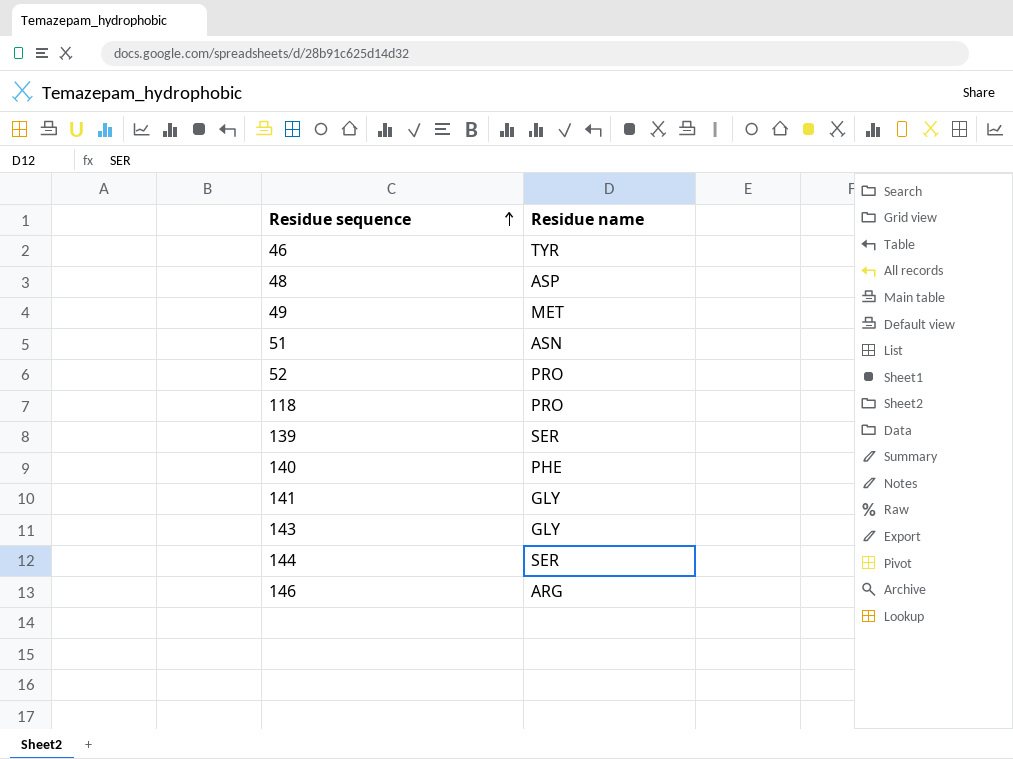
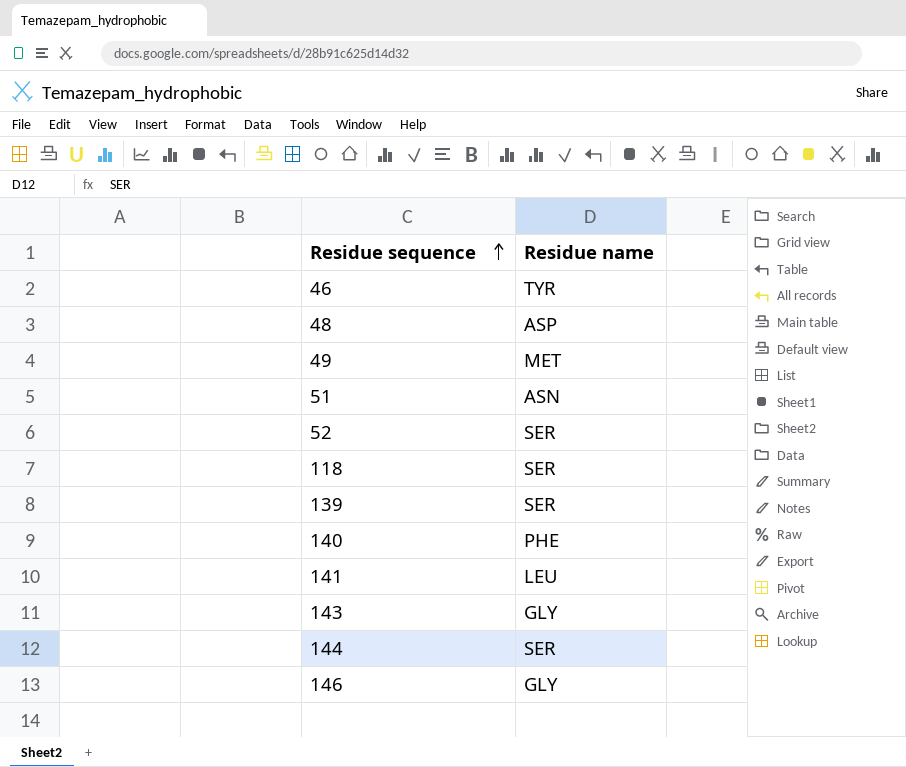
52 | Residue name: PRO -> SER
118 | Residue name: PRO -> SER
141 | Residue name: GLY -> LEU
146 | Residue name: ARG -> GLY

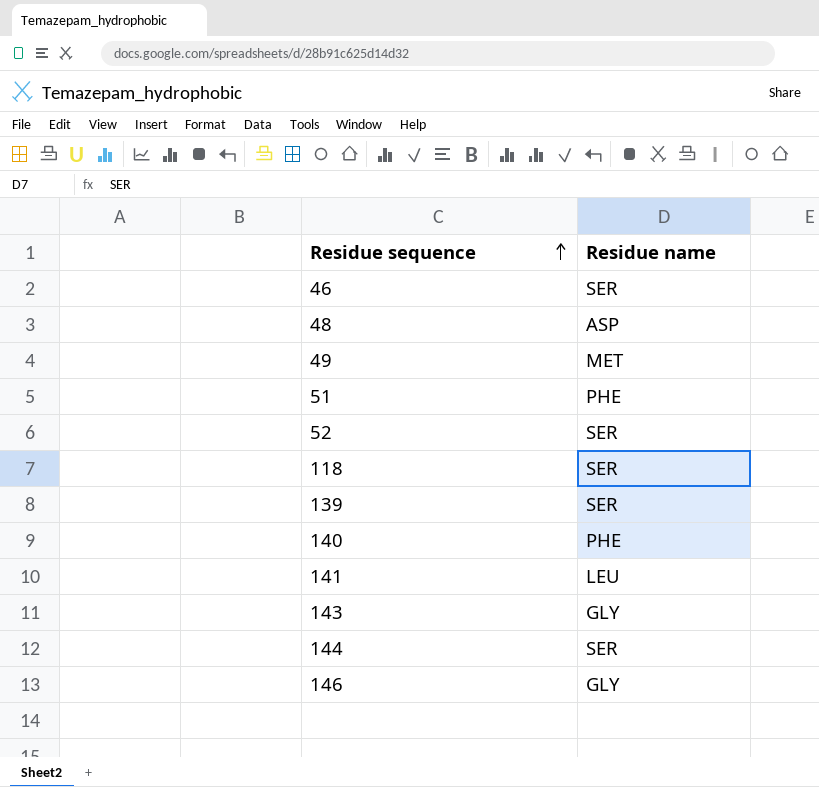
46 | Residue name: TYR -> SER
51 | Residue name: ASN -> PHE

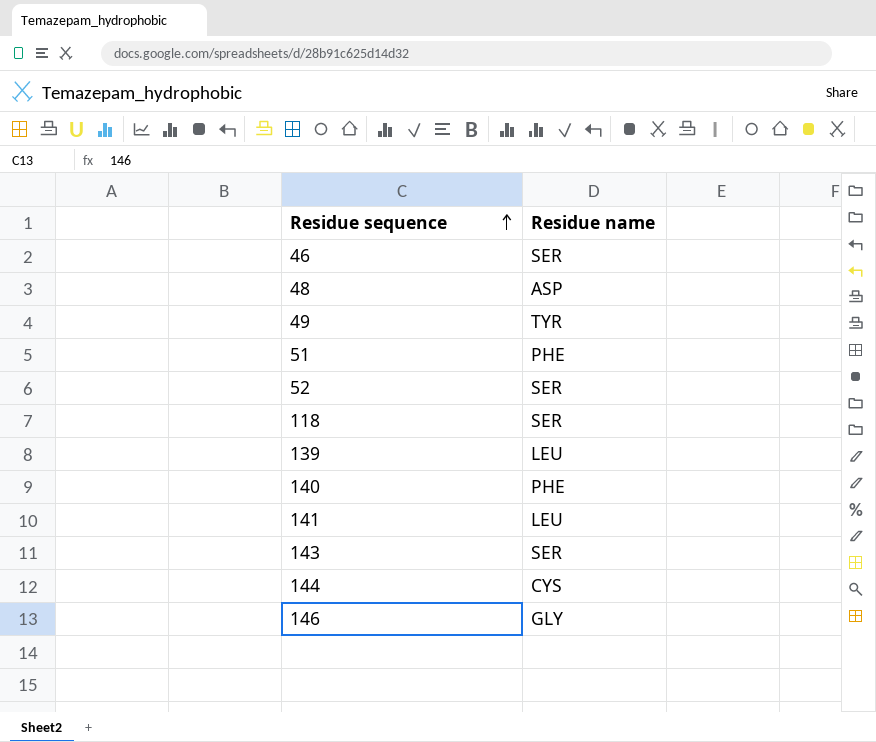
49 | Residue name: MET -> TYR
139 | Residue name: SER -> LEU
143 | Residue name: GLY -> SER
144 | Residue name: SER -> CYS

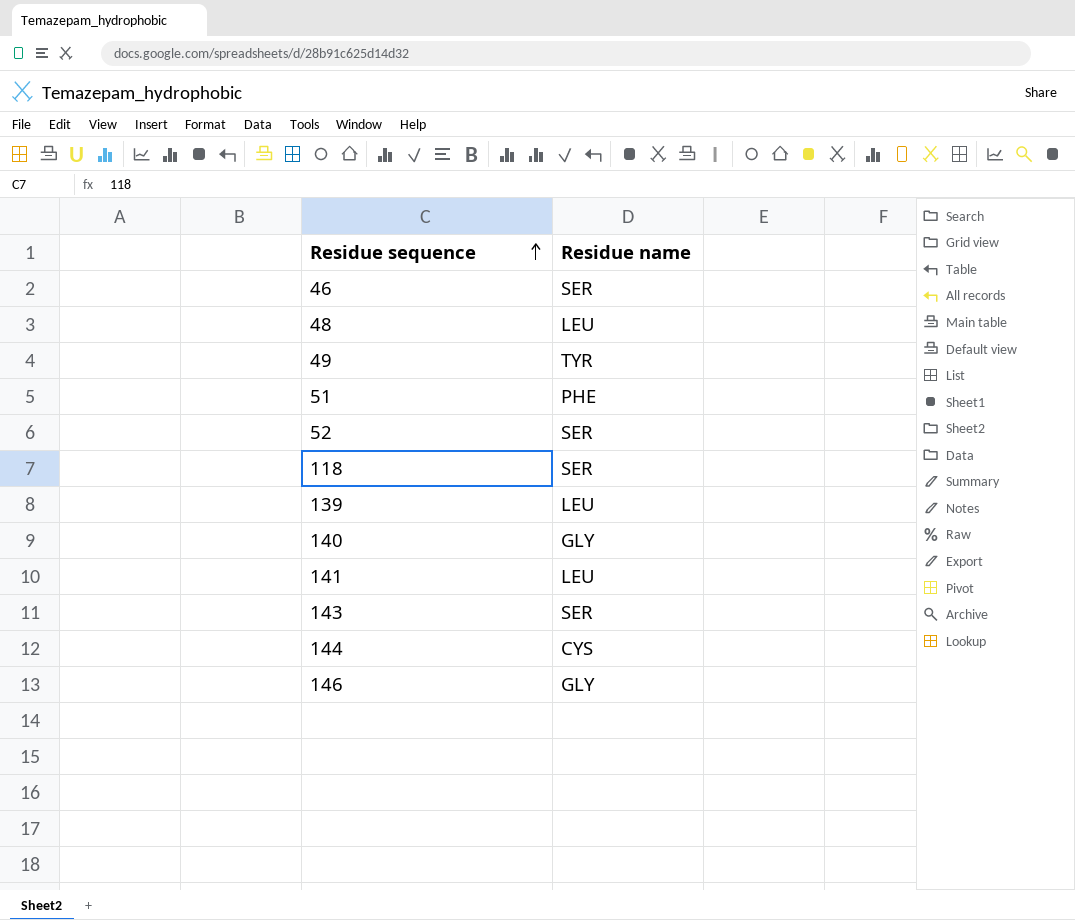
48 | Residue name: ASP -> LEU
140 | Residue name: PHE -> GLY

